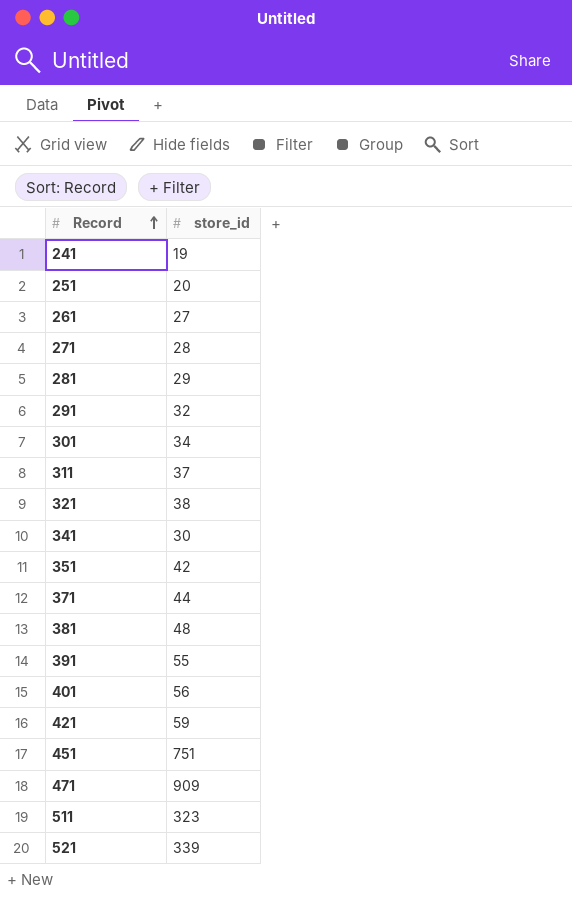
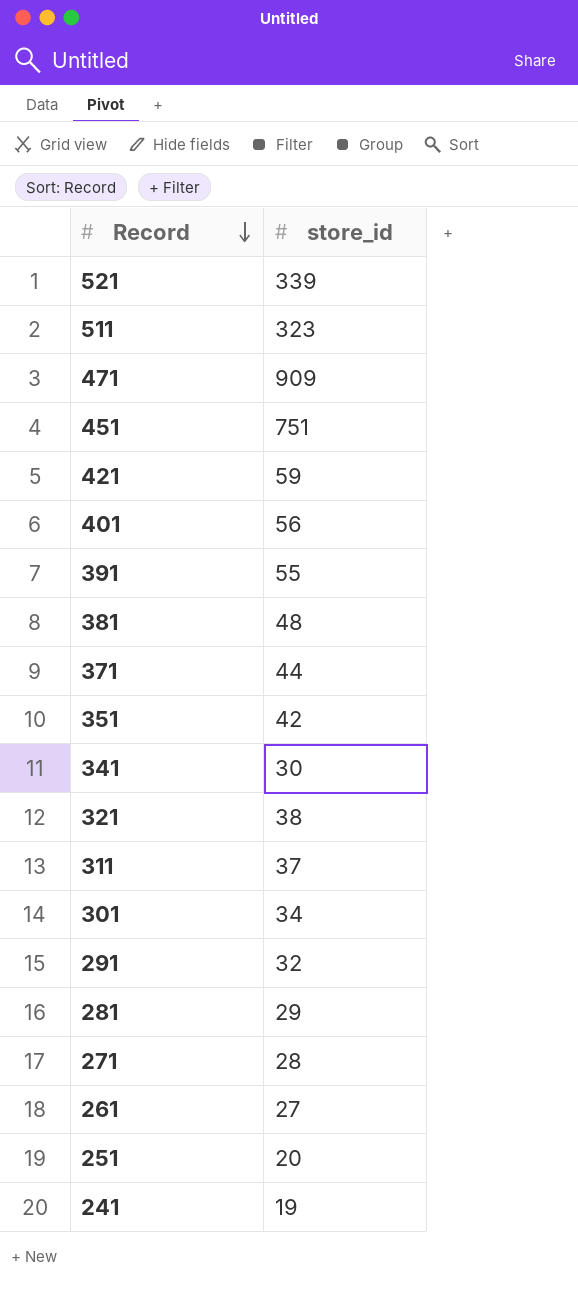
row order: Record ascending -> Record descending

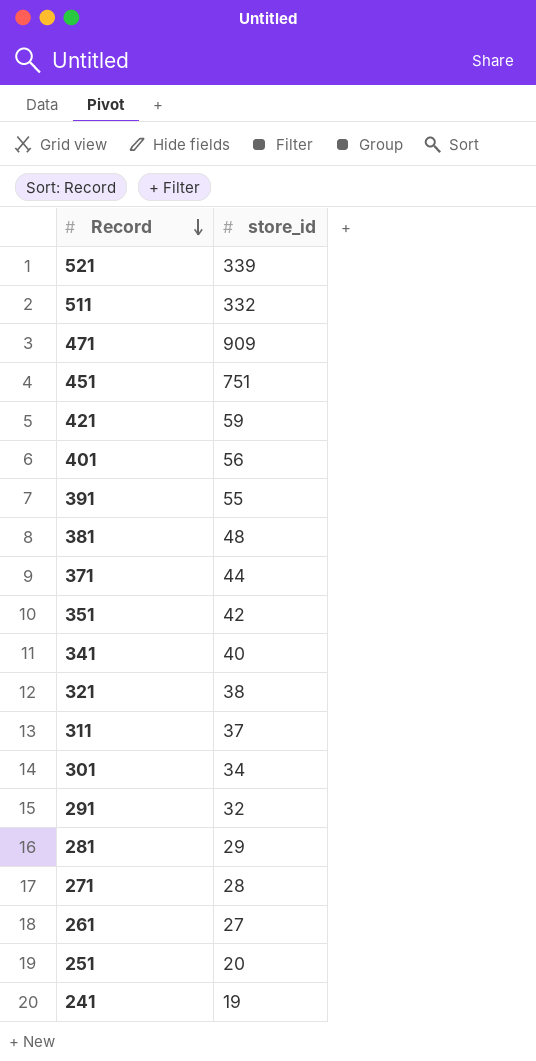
511 | store_id: 323 -> 332
341 | store_id: 30 -> 40

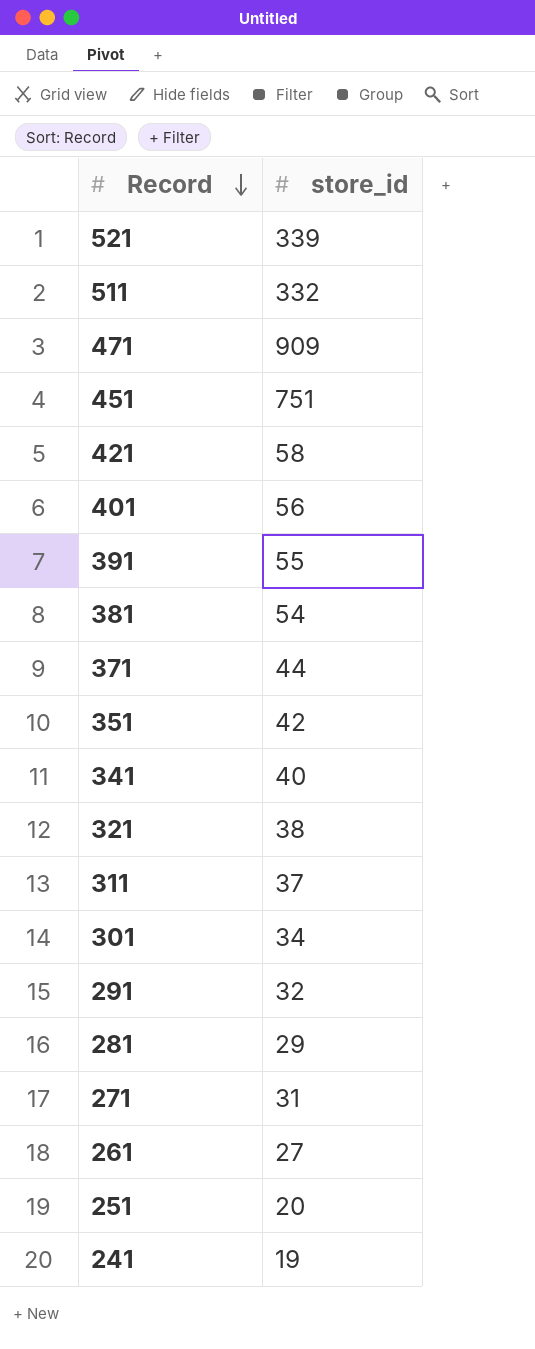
421 | store_id: 59 -> 58
381 | store_id: 48 -> 54
271 | store_id: 28 -> 31

